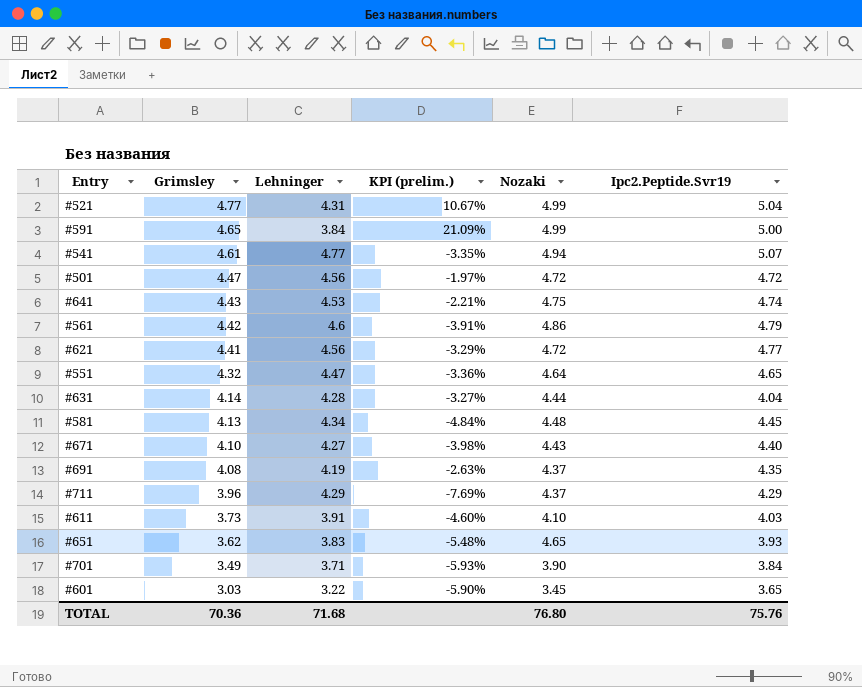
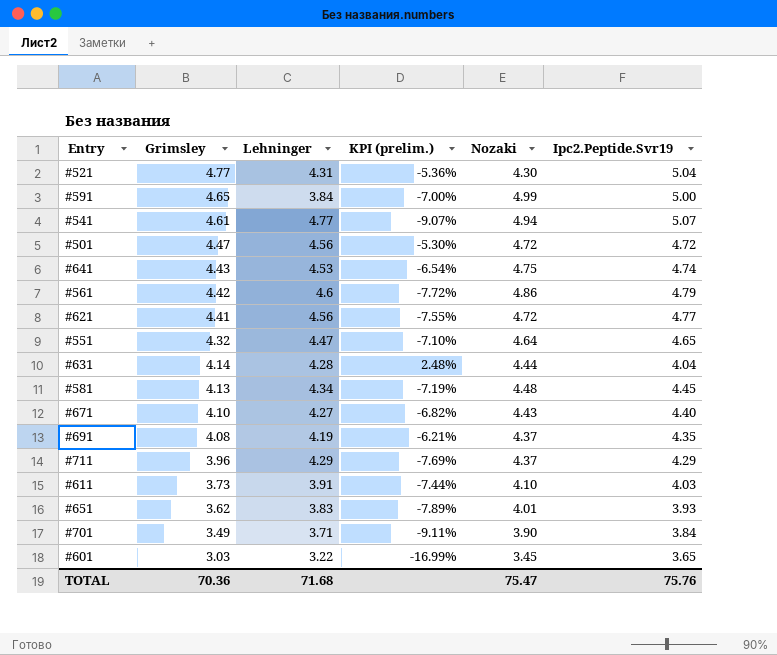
column KPI (prelim.) | formula: ([Grimsley] - [Lehninger]) / [Lehninger] -> ([Grimsley] - [Ipc2.Peptide.Svr19]) / [Ipc2.Peptide.Svr19]
#521 | Nozaki: 4.99 -> 4.30
#651 | Nozaki: 4.65 -> 4.01
TOTAL | Nozaki: 76.80 -> 75.47

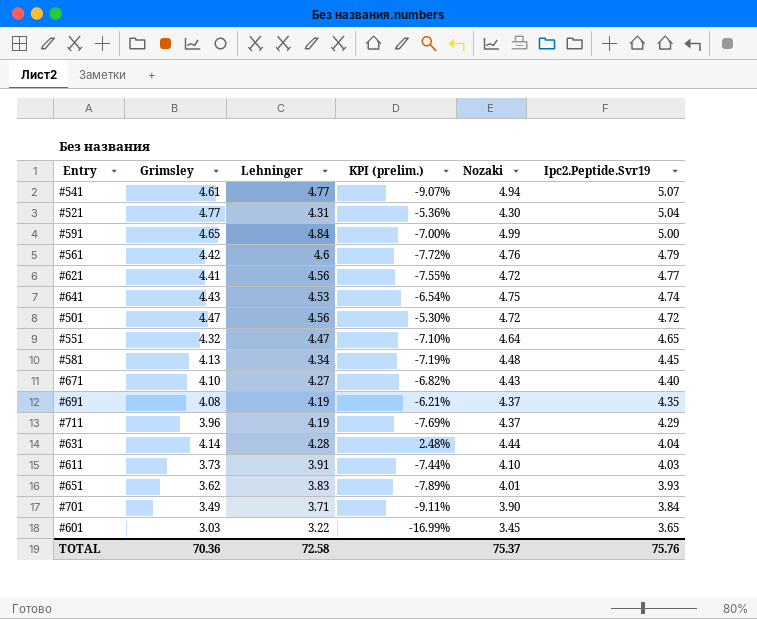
row order: Grimsley descending -> Ipc2.Peptide.Svr19 descending
#591 | Lehninger: 3.84 -> 4.84
#561 | Nozaki: 4.86 -> 4.76
#711 | Lehninger: 4.29 -> 4.19
TOTAL | Lehninger: 71.68 -> 72.58
TOTAL | Nozaki: 75.47 -> 75.37

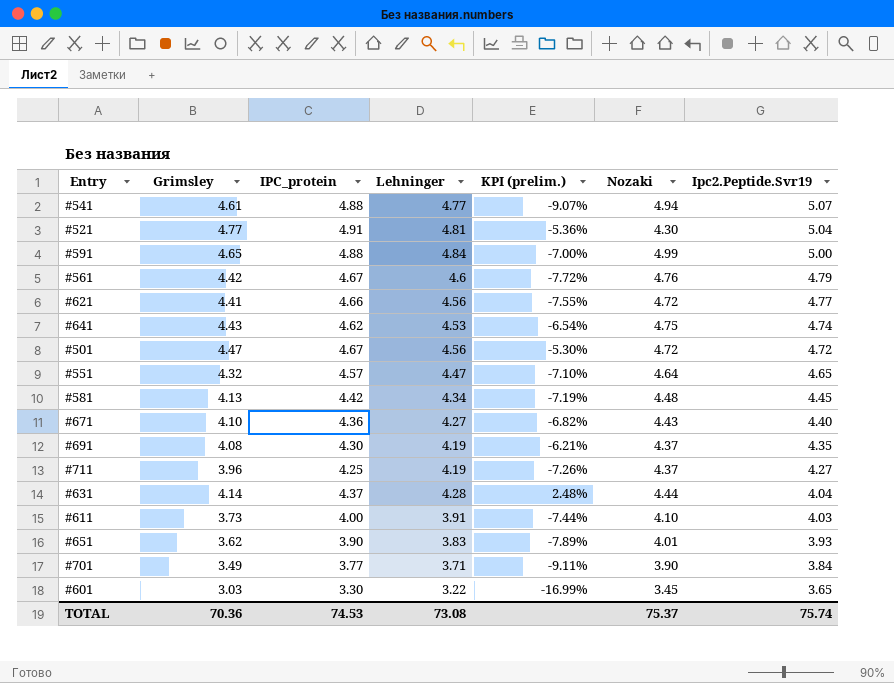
column IPC_protein | position: none -> 3
#521 | Lehninger: 4.31 -> 4.81
#711 | KPI (prelim.): -7.69% -> -7.26%
#711 | Ipc2.Peptide.Svr19: 4.29 -> 4.27
TOTAL | Lehninger: 72.58 -> 73.08
TOTAL | Ipc2.Peptide.Svr19: 75.76 -> 75.74

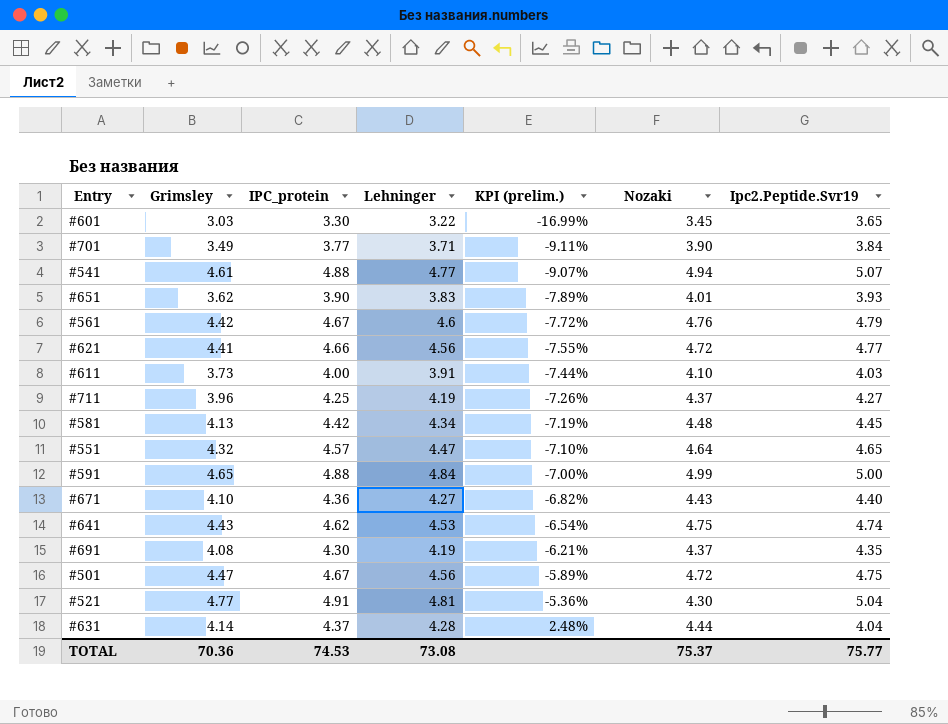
row order: Ipc2.Peptide.Svr19 descending -> KPI (prelim.) ascending
#501 | KPI (prelim.): -5.30% -> -5.89%
#501 | Ipc2.Peptide.Svr19: 4.72 -> 4.75
TOTAL | Ipc2.Peptide.Svr19: 75.74 -> 75.77

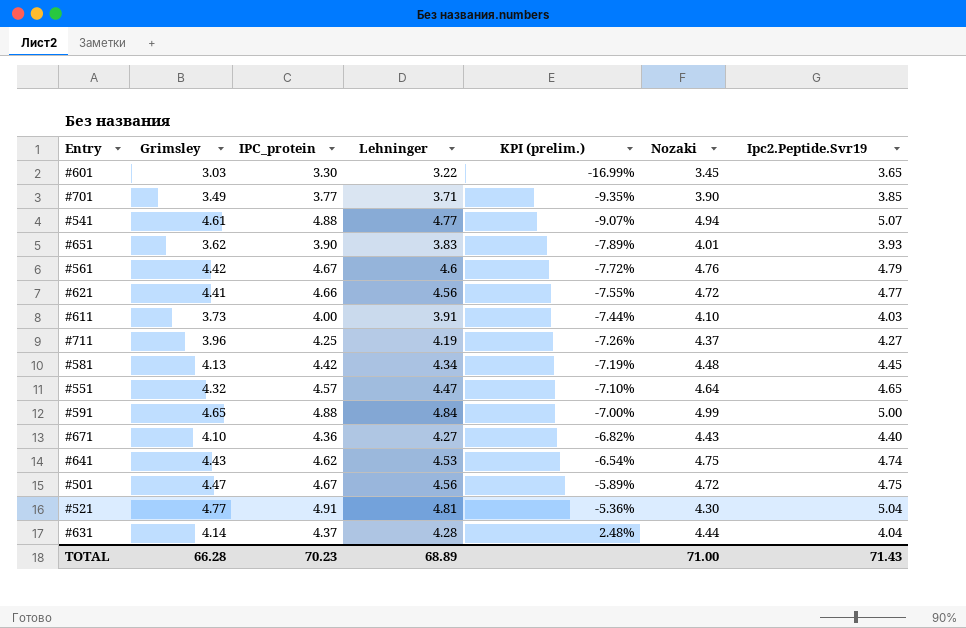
row #691: 4.08 | 4.30 | 4.19 | -6.21% | 4.37 | 4.35 -> none
#701 | KPI (prelim.): -9.11% -> -9.35%
#701 | Ipc2.Peptide.Svr19: 3.84 -> 3.85
TOTAL | Grimsley: 70.36 -> 66.28
TOTAL | IPC_protein: 74.53 -> 70.23
TOTAL | Lehninger: 73.08 -> 68.89
TOTAL | Nozaki: 75.37 -> 71.00
TOTAL | Ipc2.Peptide.Svr19: 75.77 -> 71.43

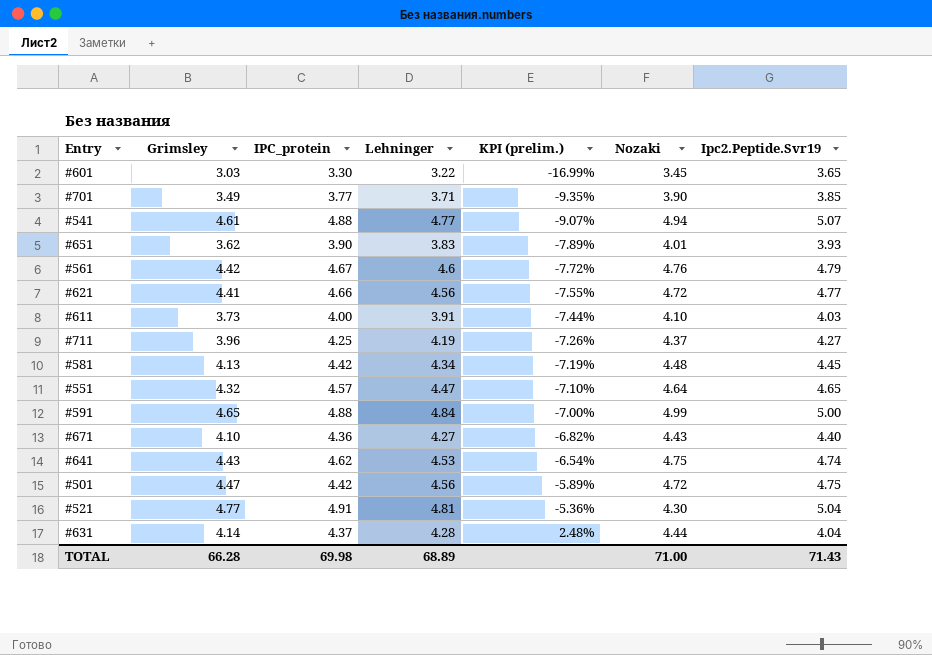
#501 | IPC_protein: 4.67 -> 4.42
TOTAL | IPC_protein: 70.23 -> 69.98

